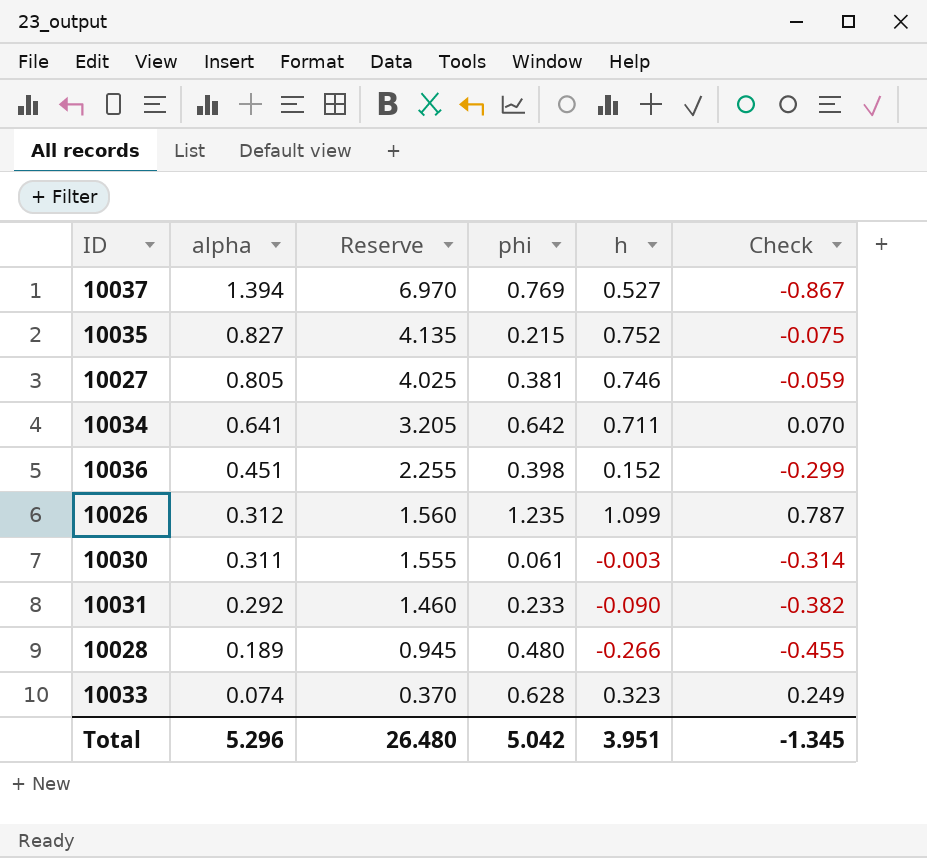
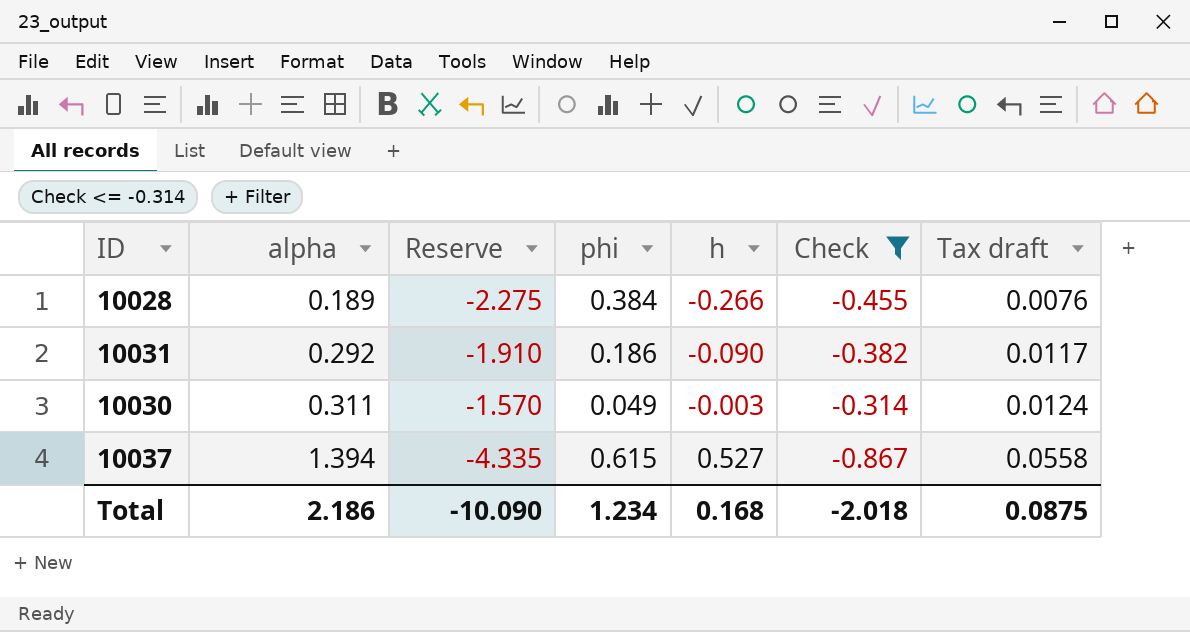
filter: none -> Check <= -0.314
row order: alpha descending -> alpha ascending
column Reserve | formula: [alpha] * 5 -> [Check] * 5
column Tax draft | formula: none -> [alpha] * 0.04
10028 | phi: 0.480 -> 0.384
10031 | phi: 0.233 -> 0.186
10030 | phi: 0.061 -> 0.049
10037 | phi: 0.769 -> 0.615
Total | alpha: 5.296 -> 2.186
Total | Reserve: 26.480 -> -10.090
Total | phi: 5.042 -> 1.234
Total | h: 3.951 -> 0.168
Total | Check: -1.345 -> -2.018

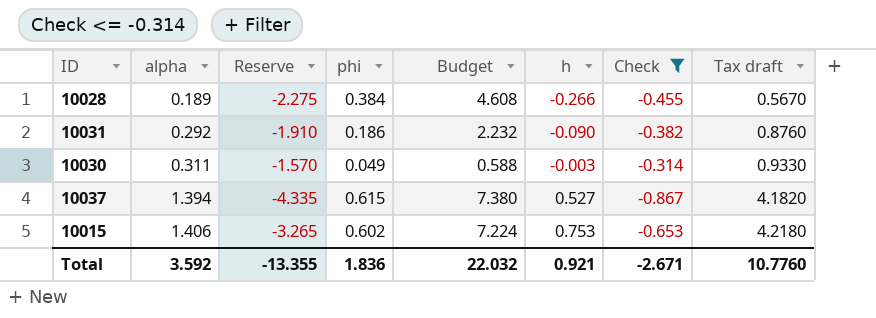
column Budget | formula: none -> [phi] * 12
column Tax draft | formula: [alpha] * 0.04 -> [alpha] * 3
row 10015: none -> 1.406 | -3.265 | 0.602 | 7.224 | 0.753 | -0.653 | 4.2180
Total | alpha: 2.186 -> 3.592
Total | Reserve: -10.090 -> -13.355
Total | phi: 1.234 -> 1.836
Total | h: 0.168 -> 0.921
Total | Check: -2.018 -> -2.671
Total | Tax draft: 0.0875 -> 10.7760

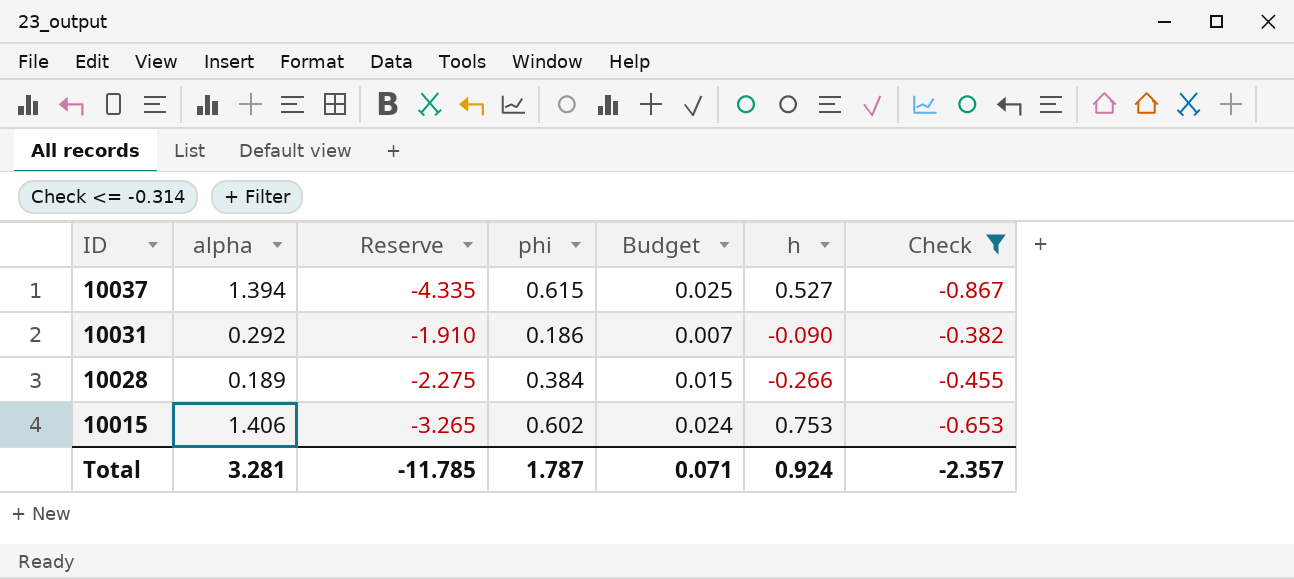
row order: alpha ascending -> ID descending
column Tax draft | formula: [alpha] * 3 -> none
column Budget | formula: [phi] * 12 -> [phi] * 0.04
row 10030: 0.311 | -1.570 | 0.049 | 0.588 | -0.003 | -0.314 | 0.9330 -> none
Total | alpha: 3.592 -> 3.281
Total | Reserve: -13.355 -> -11.785
Total | phi: 1.836 -> 1.787
Total | Budget: 22.032 -> 0.071
Total | h: 0.921 -> 0.924
Total | Check: -2.671 -> -2.357

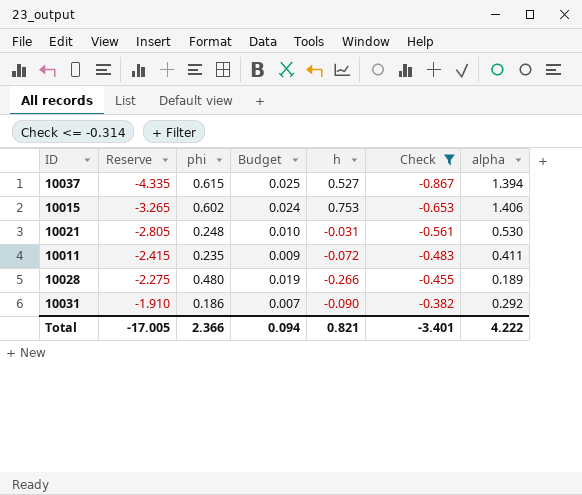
row order: ID descending -> Reserve ascending
column alpha | position: 2 -> 7
row 10021: none -> -2.805 | 0.248 | 0.010 | -0.031 | -0.561 | 0.530
row 10011: none -> -2.415 | 0.235 | 0.009 | -0.072 | -0.483 | 0.411
10028 | phi: 0.384 -> 0.480
10028 | Budget: 0.015 -> 0.019
Total | Reserve: -11.785 -> -17.005
Total | phi: 1.787 -> 2.366
Total | Budget: 0.071 -> 0.094
Total | h: 0.924 -> 0.821
Total | Check: -2.357 -> -3.401
Total | alpha: 3.281 -> 4.222

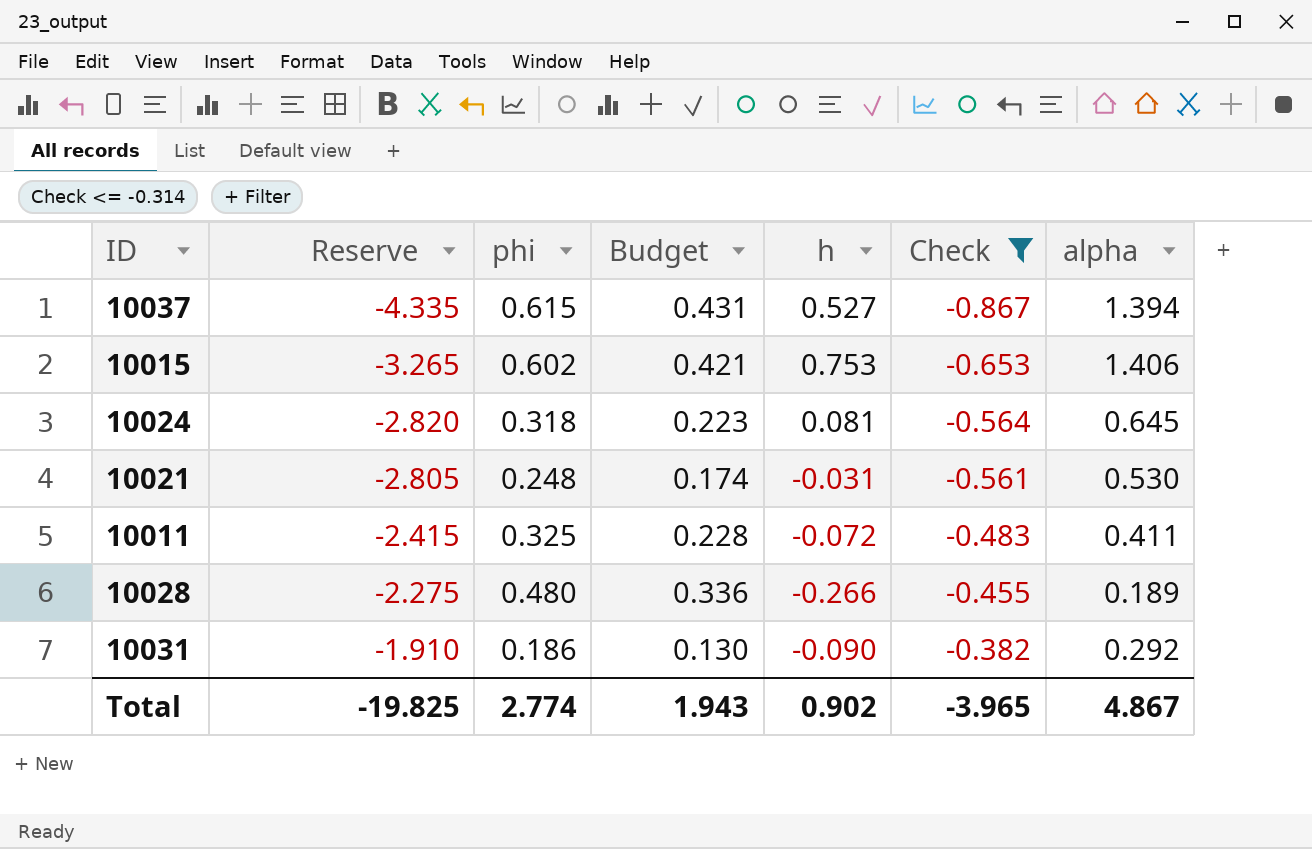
column Budget | formula: [phi] * 0.04 -> [phi] * 0.7
row 10024: none -> -2.820 | 0.318 | 0.223 | 0.081 | -0.564 | 0.645
10011 | phi: 0.235 -> 0.325
Total | Reserve: -17.005 -> -19.825
Total | phi: 2.366 -> 2.774
Total | Budget: 0.094 -> 1.943
Total | h: 0.821 -> 0.902
Total | Check: -3.401 -> -3.965
Total | alpha: 4.222 -> 4.867

